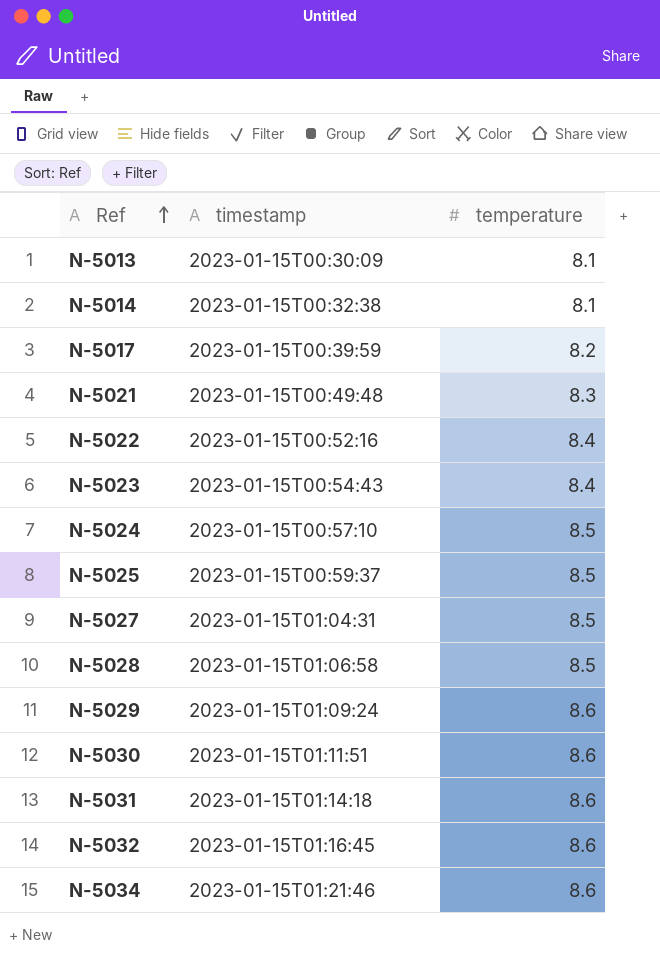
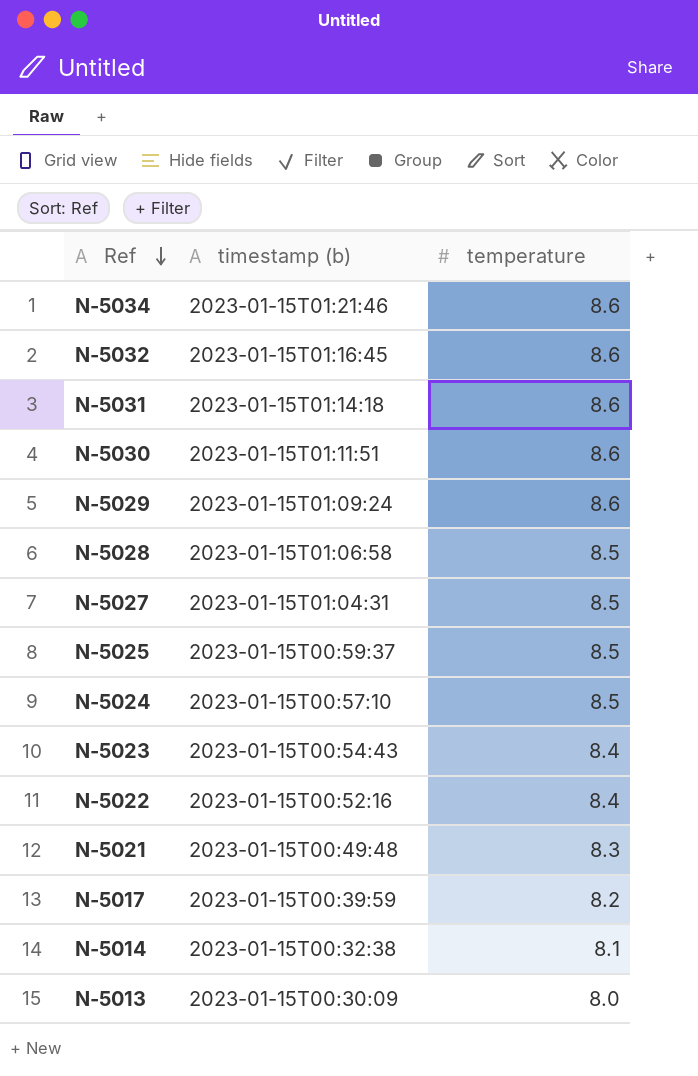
row order: Ref ascending -> Ref descending
column name: timestamp -> timestamp (b)
N-5013 | temperature: 8.1 -> 8.0

